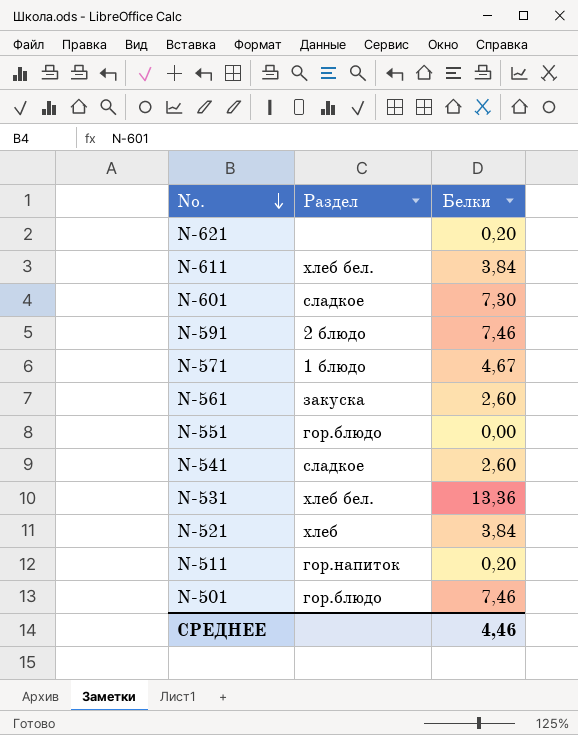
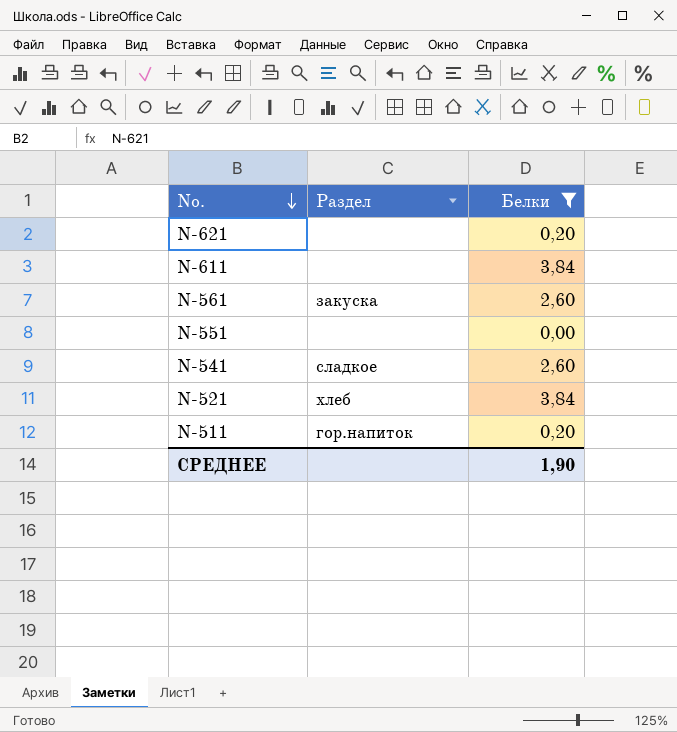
filter: none -> Белки <= 3,84
N-611 | Раздел: хлеб бел. -> none
N-551 | Раздел: гор.блюдо -> none
СРЕДНЕЕ | Белки: 4,46 -> 1,90

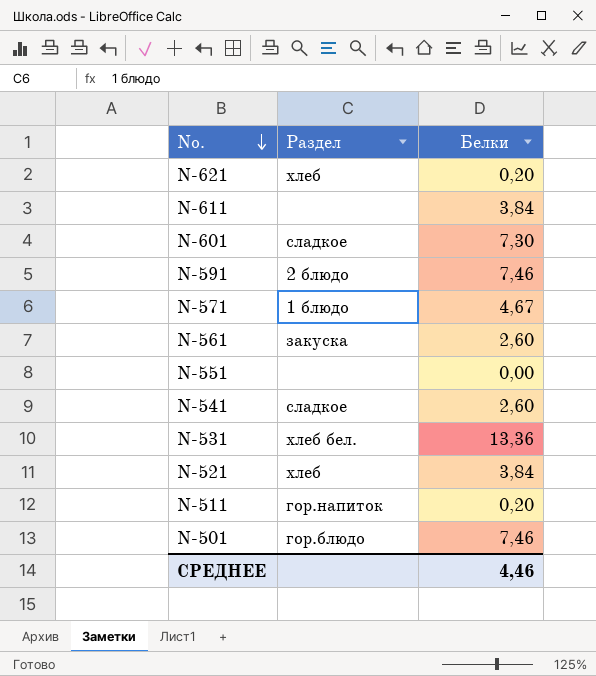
filter: Белки <= 3,84 -> none
N-621 | Раздел: none -> хлеб
СРЕДНЕЕ | Белки: 1,90 -> 4,46

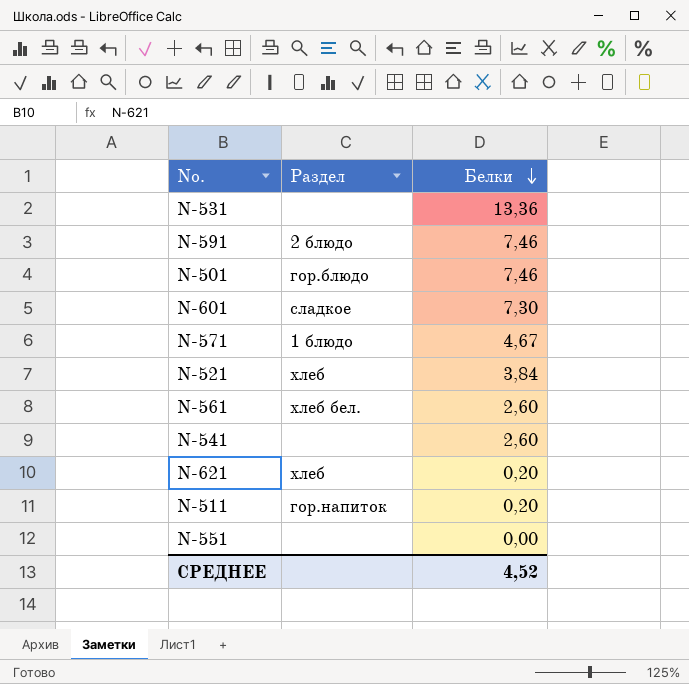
row order: No. descending -> Белки descending
row N-611: none | 3,84 -> none
N-531 | Раздел: хлеб бел. -> none
N-561 | Раздел: закуска -> хлеб бел.
N-541 | Раздел: сладкое -> none
СРЕДНЕЕ | Белки: 4,46 -> 4,52

